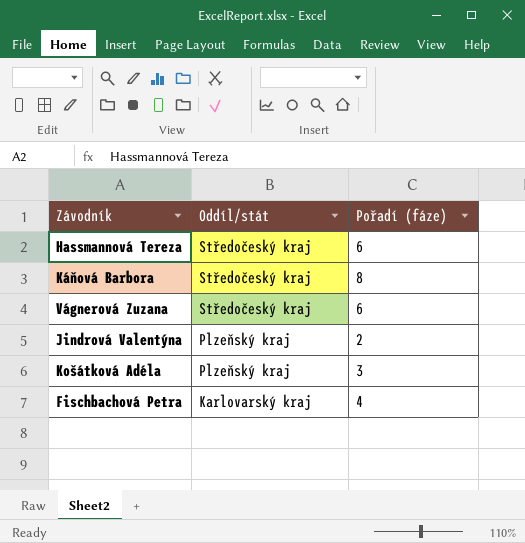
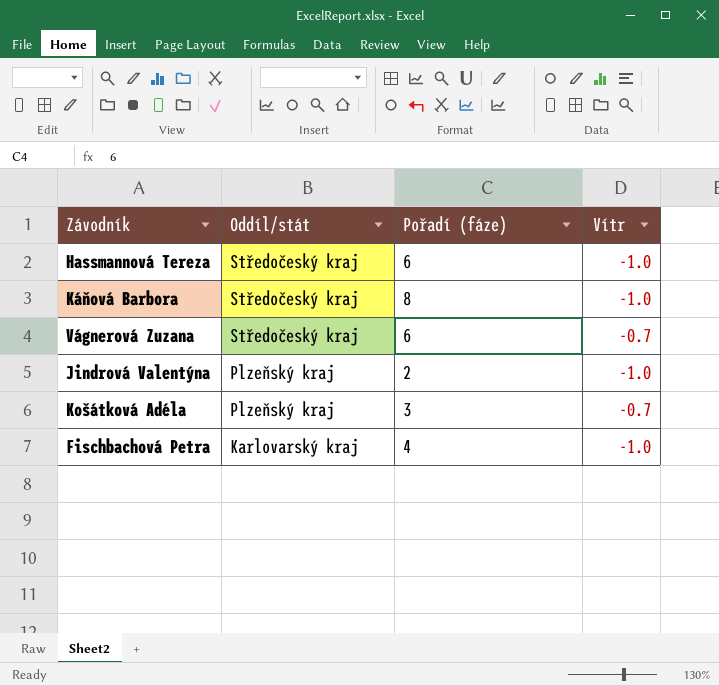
column Vítr | position: none -> 4

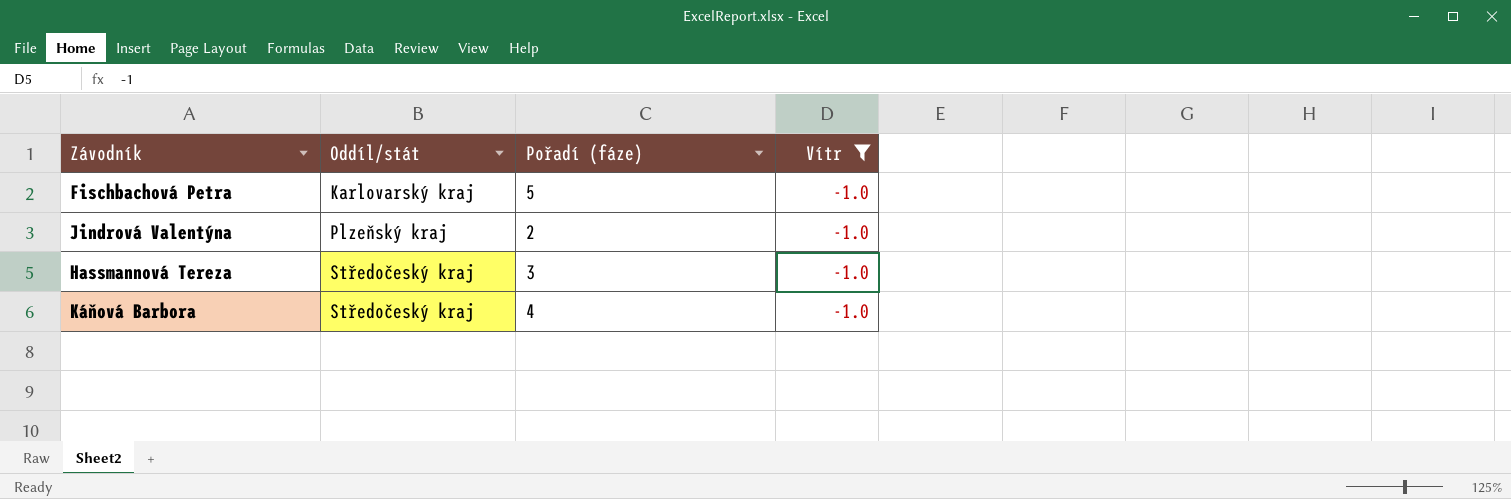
filter: none -> Vítr = -1.0
row order: Oddíl/stát descending -> Oddíl/stát ascending
Fischbachová Petra | Pořadí (fáze): 4 -> 5
Hassmannová Tereza | Pořadí (fáze): 6 -> 3
Káňová Barbora | Pořadí (fáze): 8 -> 4

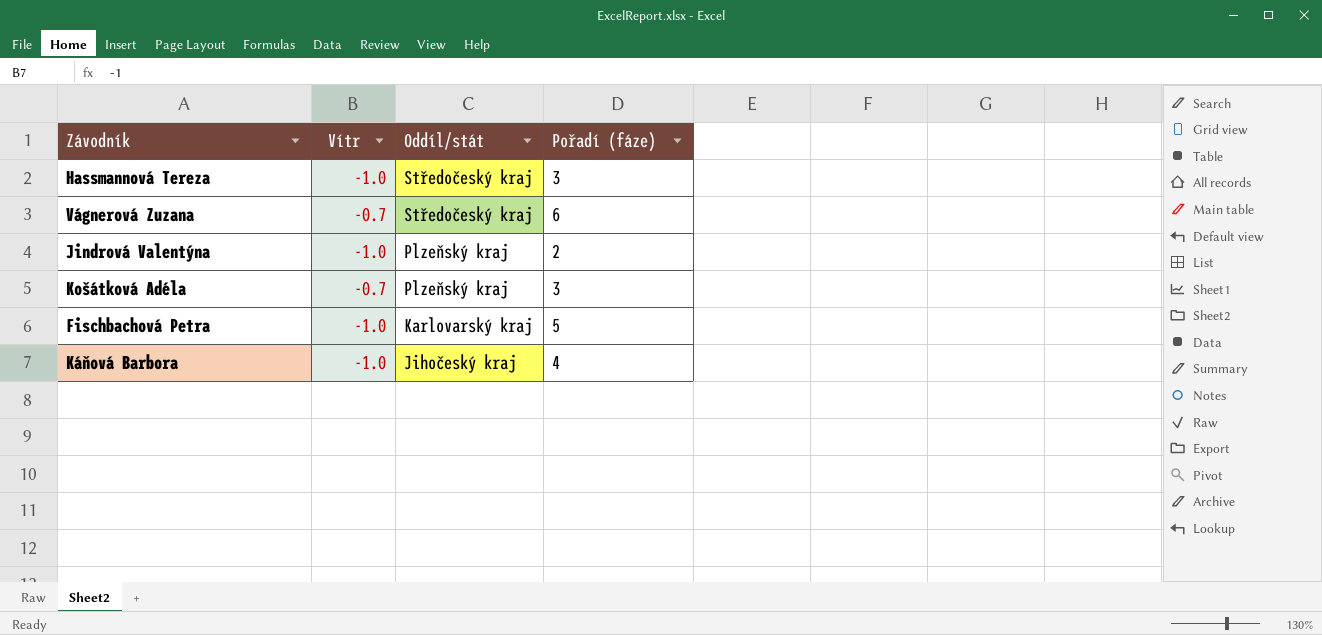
filter: Vítr = -1.0 -> none
row order: Oddíl/stát ascending -> Oddíl/stát descending
column Vítr | position: 4 -> 2
Káňová Barbora | Oddíl/stát: Středočeský kraj -> Jihočeský kraj

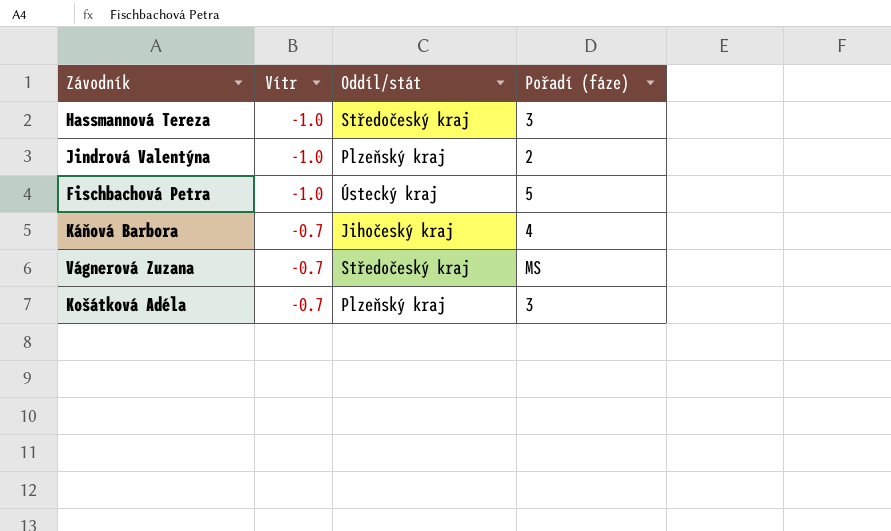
row order: Oddíl/stát descending -> Vítr ascending
Fischbachová Petra | Oddíl/stát: Karlovarský kraj -> Ústecký kraj
Káňová Barbora | Vítr: -1.0 -> -0.7
Vágnerová Zuzana | Pořadí (fáze): 6 -> MS

